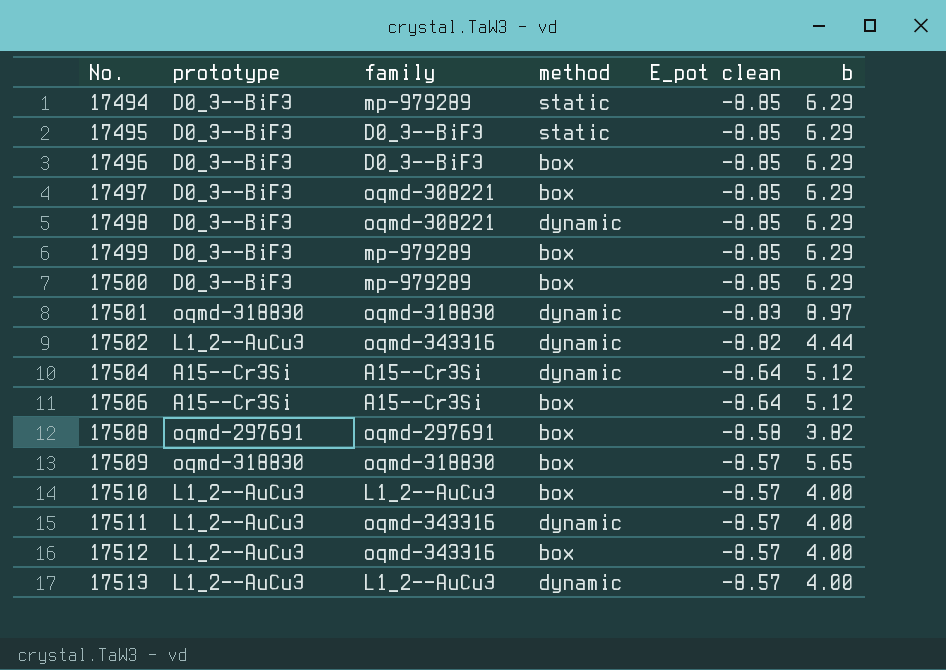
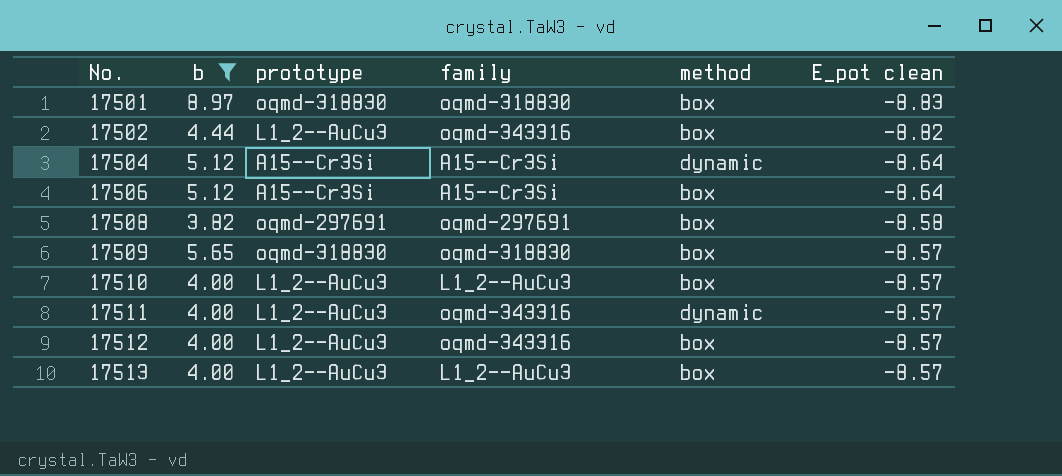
filter: none -> b != 6.29
column b | position: 6 -> 2
17501 | method: dynamic -> box
17502 | method: dynamic -> box
17513 | method: dynamic -> box

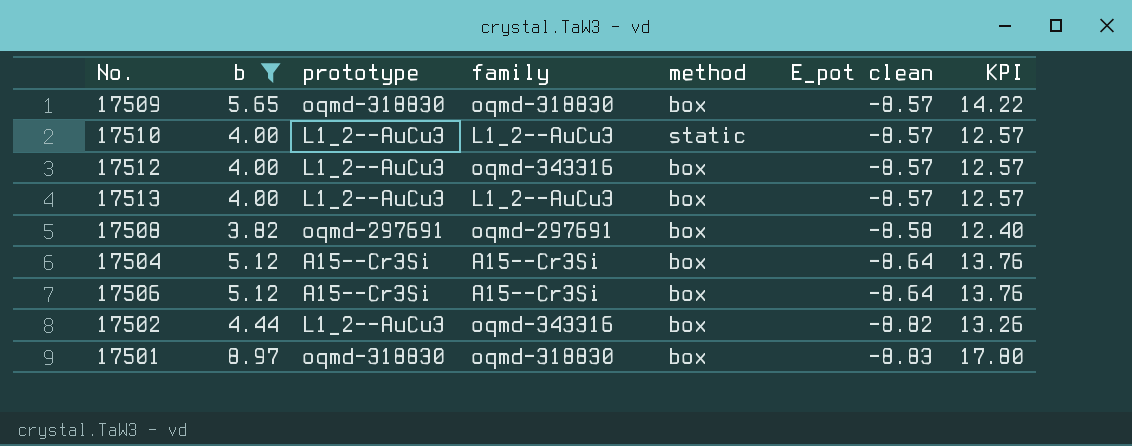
row order: No. ascending -> E_pot clean descending
column KPI | formula: none -> [b] - [E_pot clean]
row 17511: 4.00 | L1_2--AuCu3 | oqmd-343316 | dynamic | -8.57 -> none
17510 | method: box -> static
17504 | method: dynamic -> box

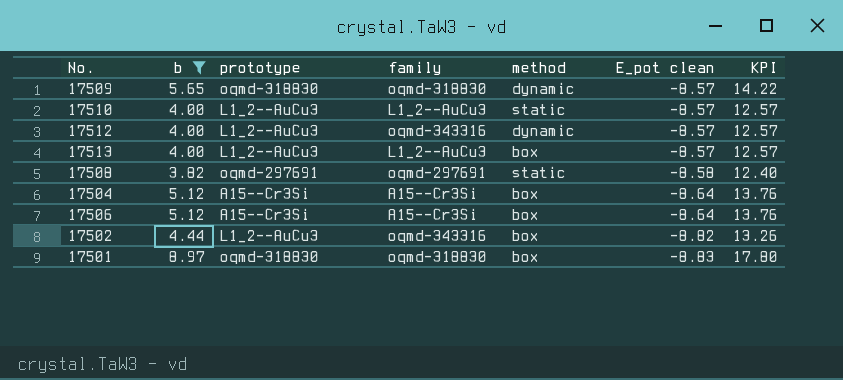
17509 | method: box -> dynamic
17512 | method: box -> dynamic
17508 | method: box -> static

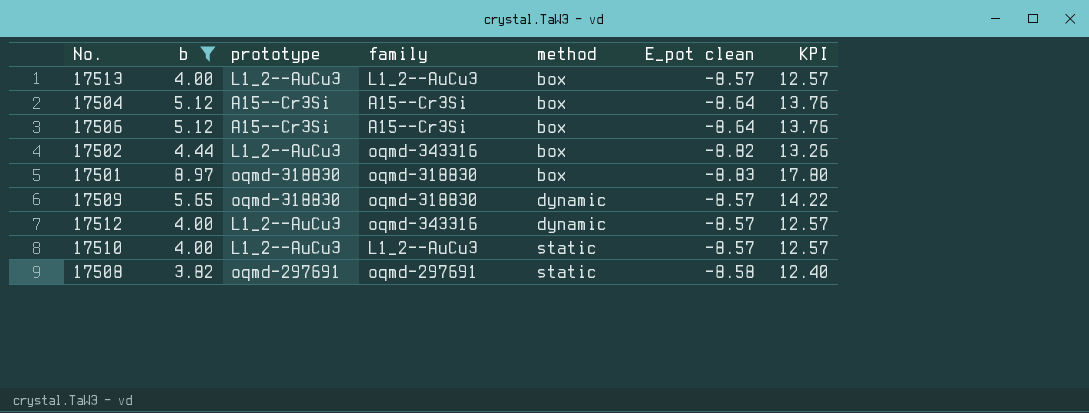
row order: E_pot clean descending -> method ascending

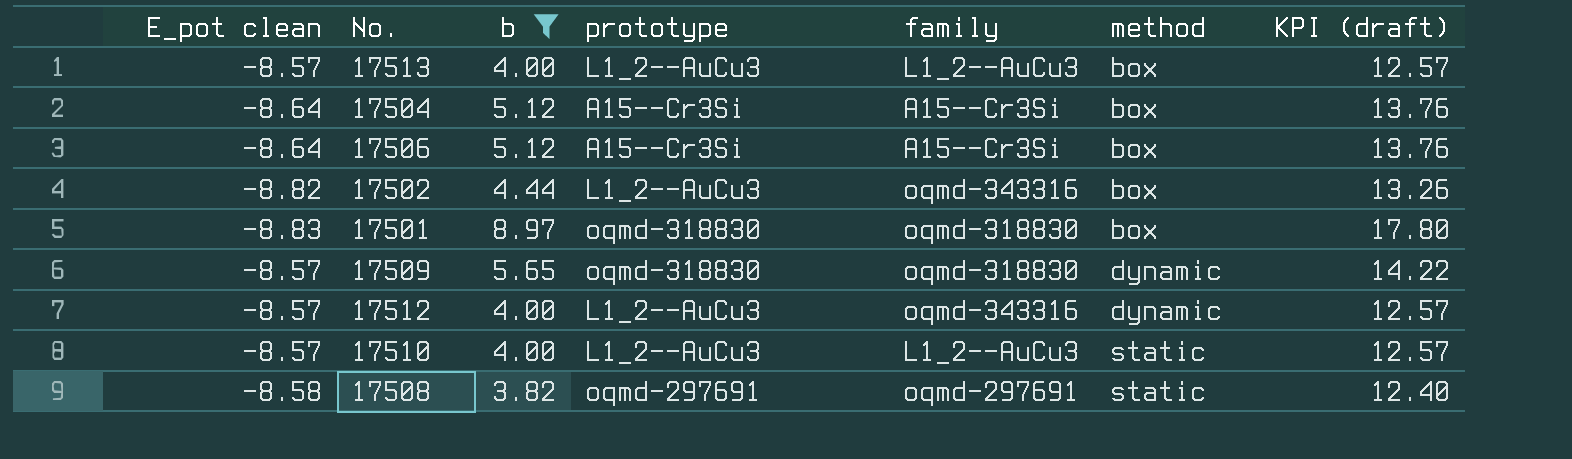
column E_pot clean | position: 6 -> 1
column name: KPI -> KPI (draft)

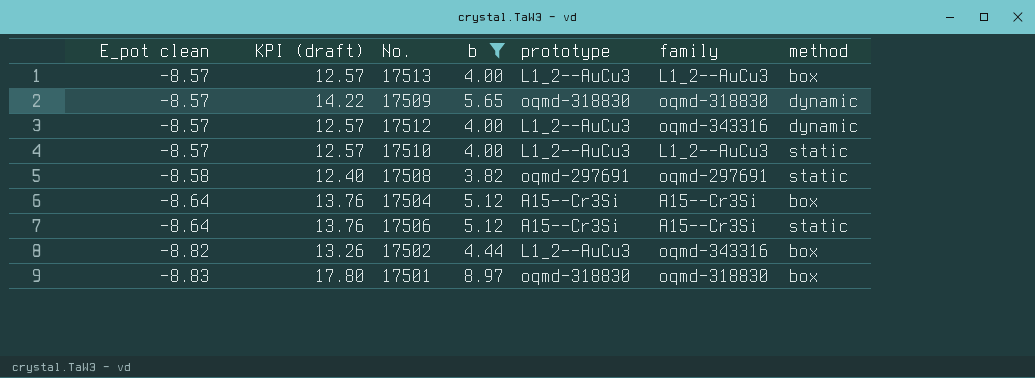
row order: method ascending -> E_pot clean descending
column KPI (draft) | position: 7 -> 2
17506 | method: box -> static

